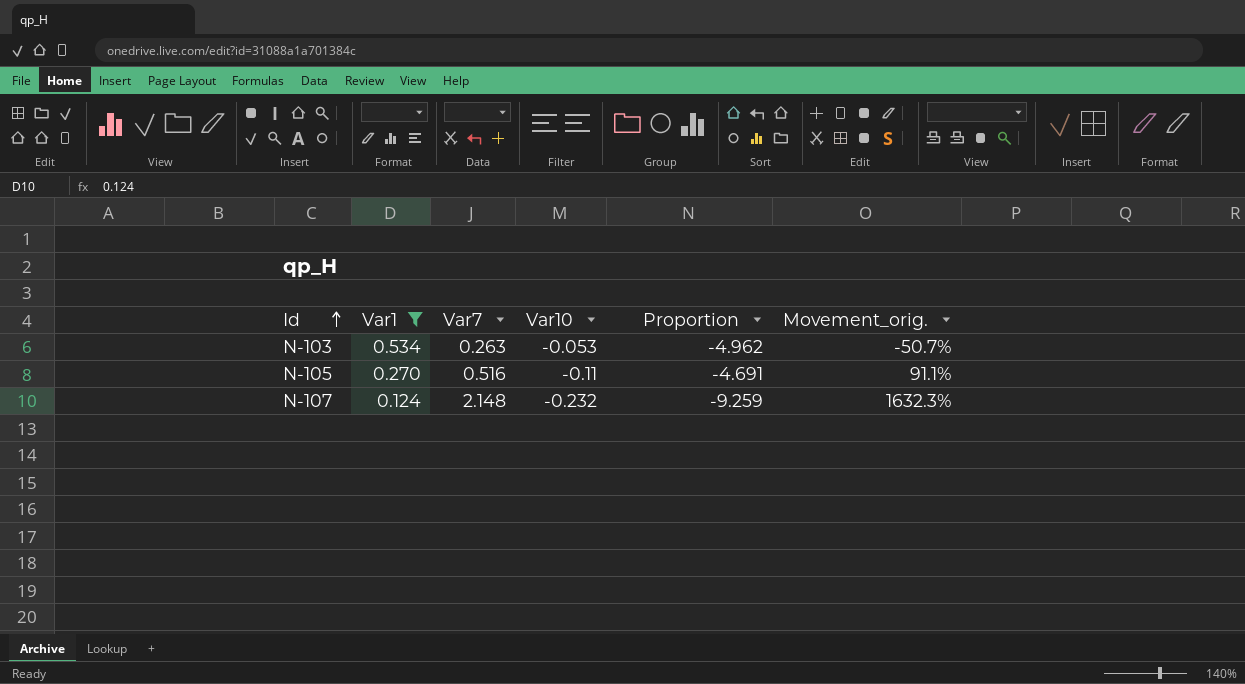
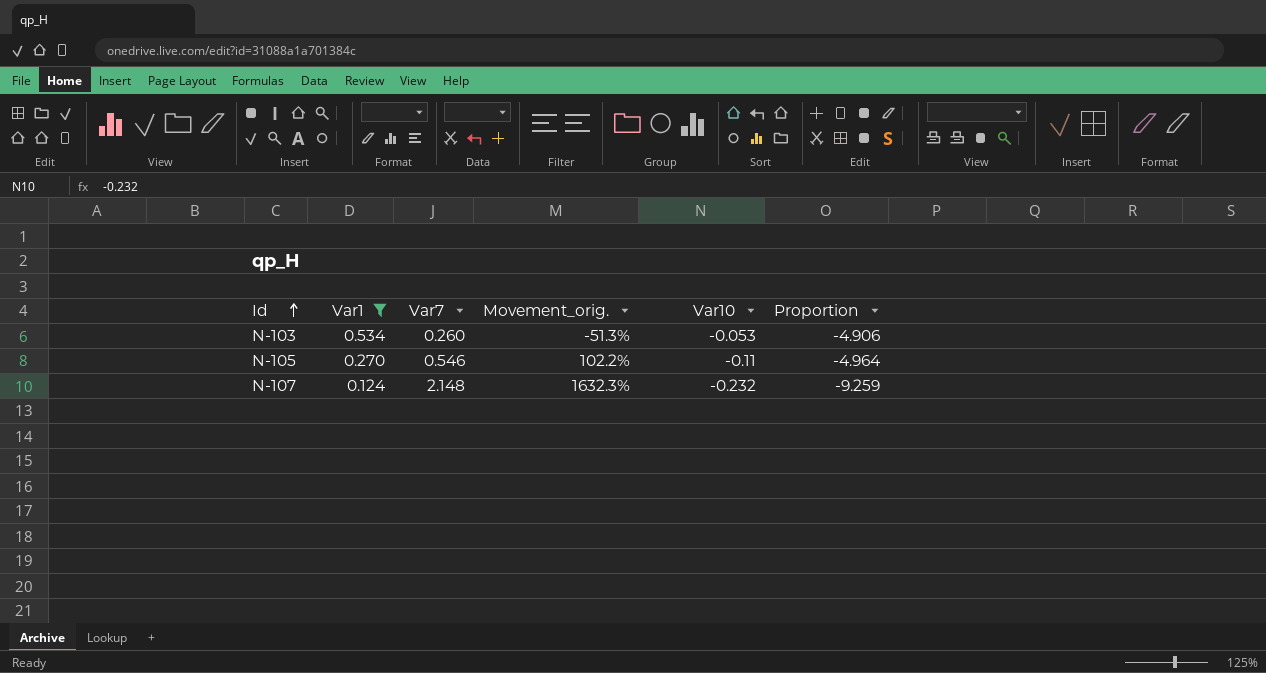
column Movement_orig. | position: 6 -> 4
N-103 | Var7: 0.263 -> 0.260
N-103 | Movement_orig.: -50.7% -> -51.3%
N-103 | Proportion: -4.962 -> -4.906
N-105 | Var7: 0.516 -> 0.546
N-105 | Movement_orig.: 91.1% -> 102.2%
N-105 | Proportion: -4.691 -> -4.964

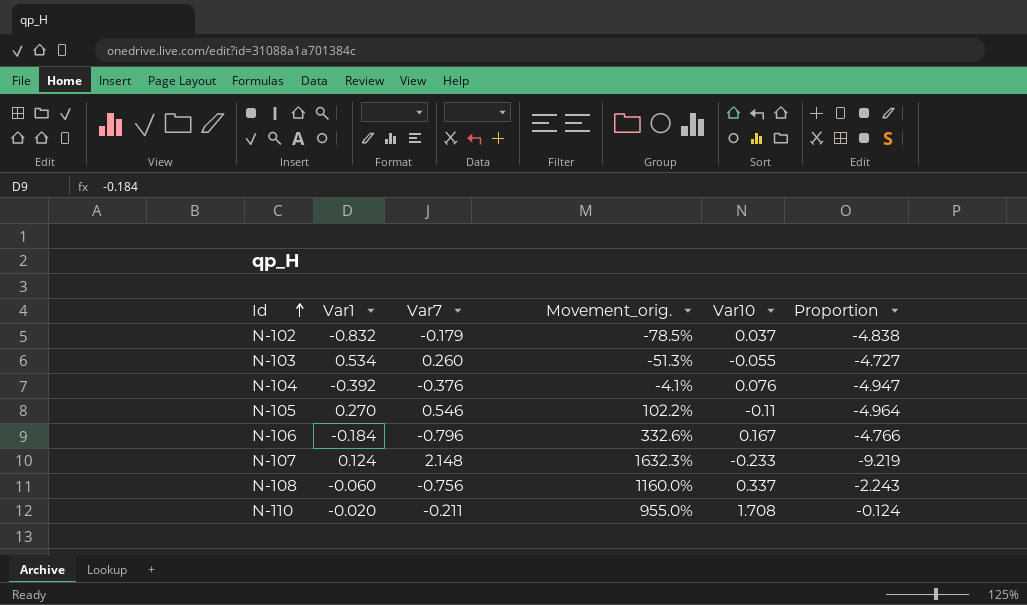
filter: Var1 >= 0.124 -> none
N-103 | Var10: -0.053 -> -0.055
N-103 | Proportion: -4.906 -> -4.727
N-107 | Var10: -0.232 -> -0.233
N-107 | Proportion: -9.259 -> -9.219

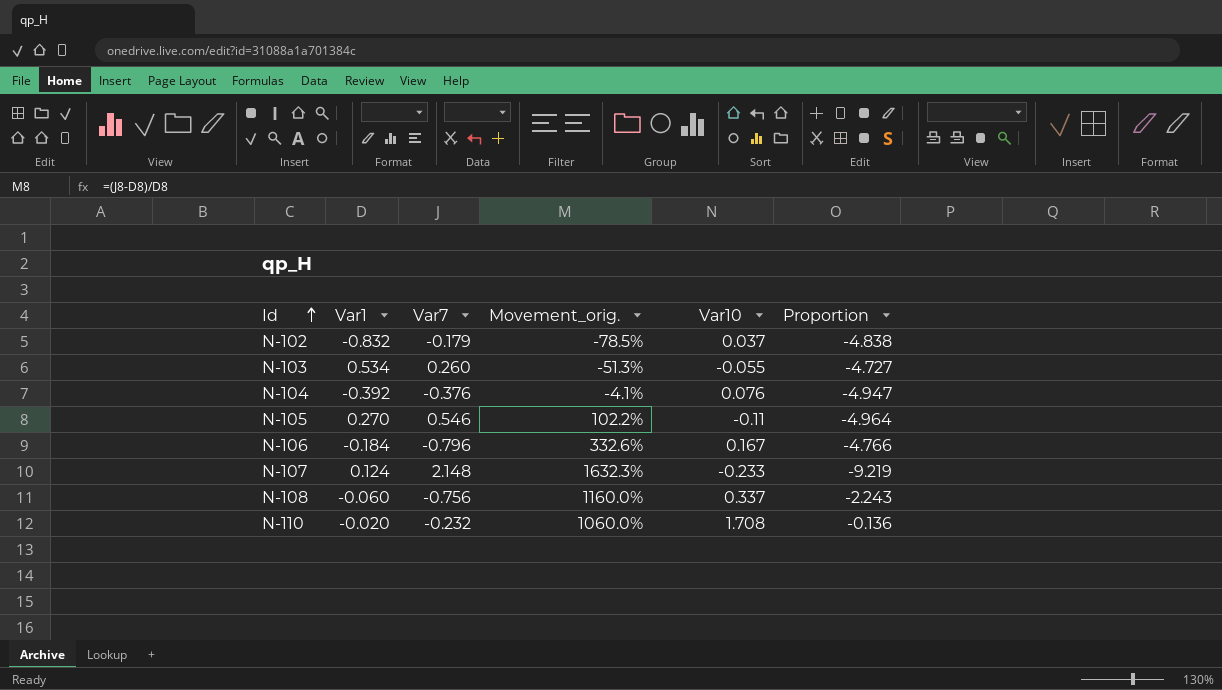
N-110 | Var7: -0.211 -> -0.232
N-110 | Movement_orig.: 955.0% -> 1060.0%
N-110 | Proportion: -0.124 -> -0.136

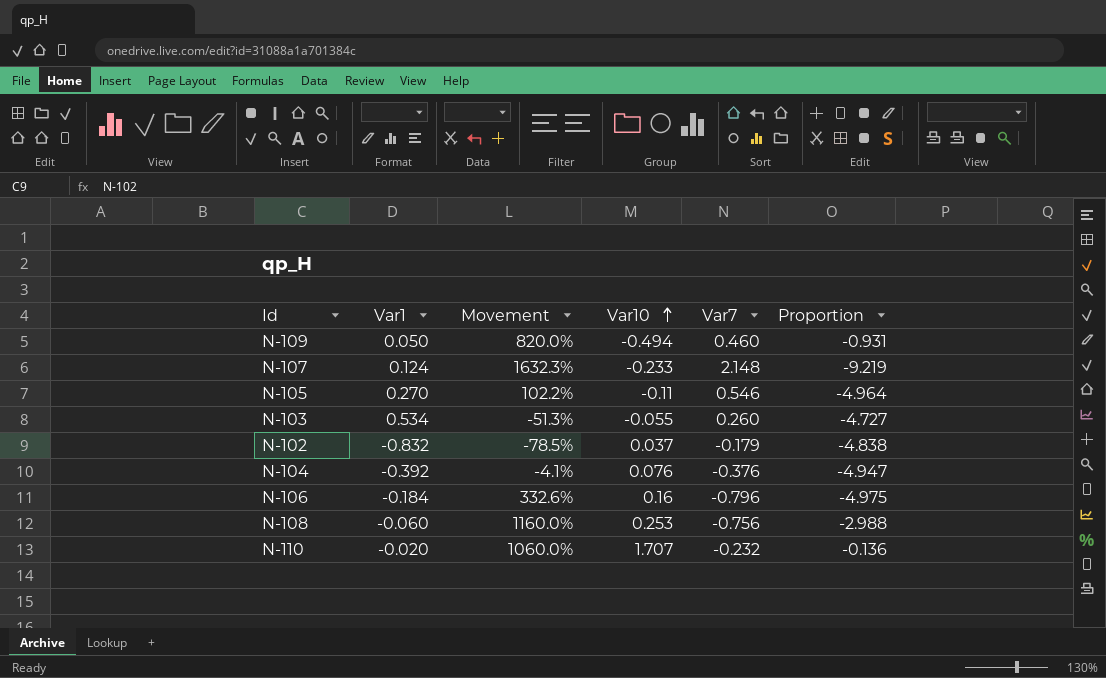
row order: Id ascending -> Var10 ascending
column name: Movement_orig. -> Movement
column Var7 | position: 3 -> 5
row N-109: none -> 0.050 | 820.0% | -0.494 | 0.460 | -0.931
N-106 | Var10: 0.167 -> 0.16
N-106 | Proportion: -4.766 -> -4.975
N-108 | Var10: 0.337 -> 0.253
N-108 | Proportion: -2.243 -> -2.988
N-110 | Var10: 1.708 -> 1.707

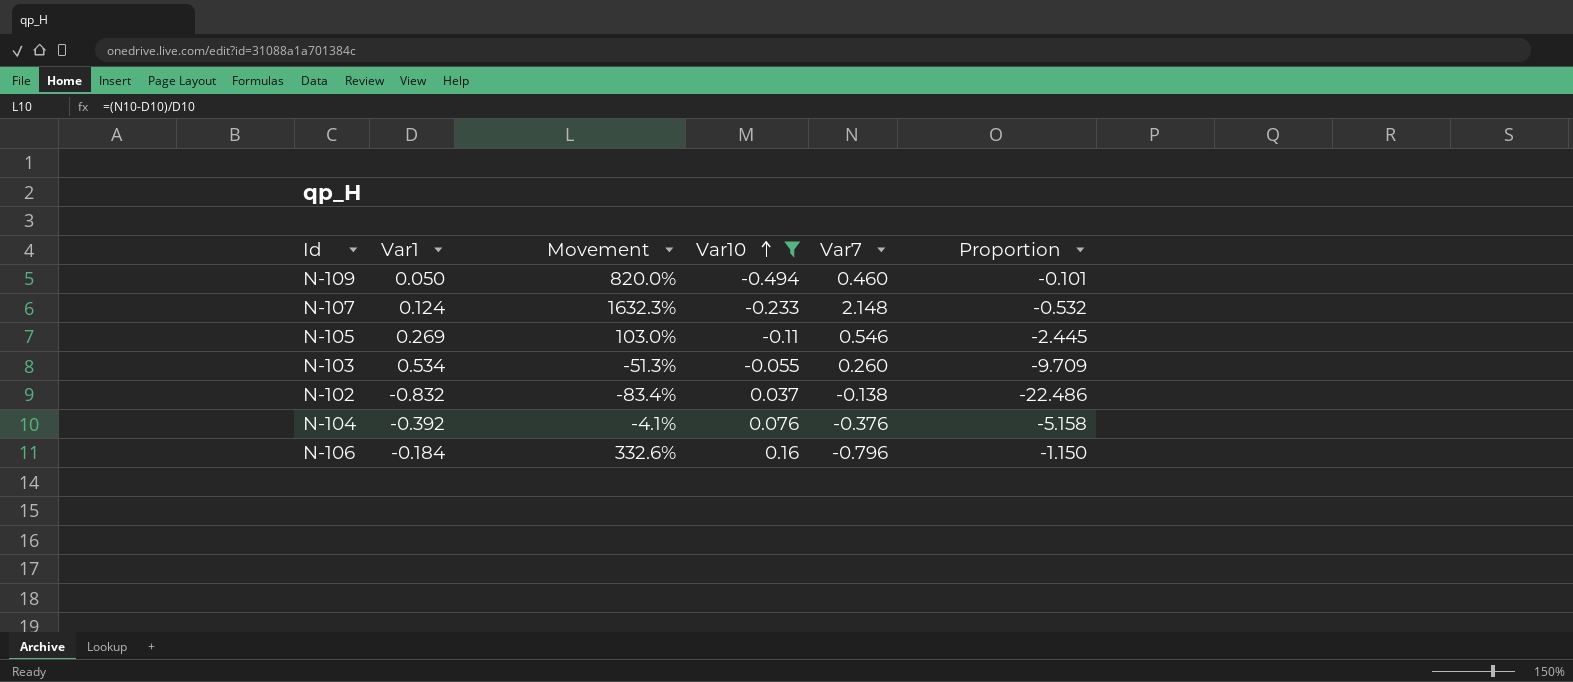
filter: none -> Var10 <= 0.16
column Proportion | formula: [Var7] / [Var10] -> [Var1] / [Var10]
N-105 | Var1: 0.270 -> 0.269
N-105 | Movement: 102.2% -> 103.0%
N-102 | Movement: -78.5% -> -83.4%
N-102 | Var7: -0.179 -> -0.138

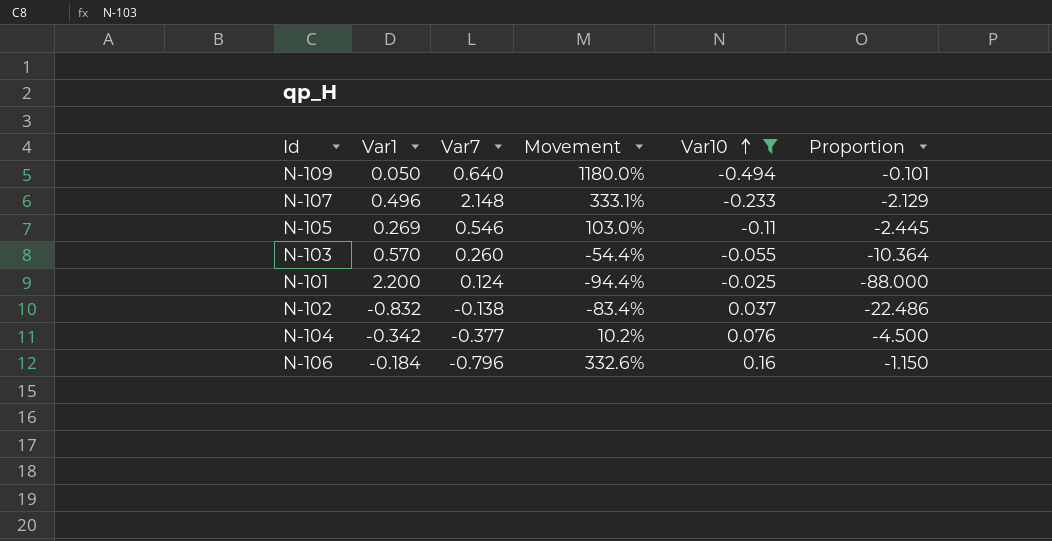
column Var7 | position: 5 -> 3
N-109 | Var7: 0.460 -> 0.640
N-109 | Movement: 820.0% -> 1180.0%
N-107 | Var1: 0.124 -> 0.496
N-107 | Movement: 1632.3% -> 333.1%
N-107 | Proportion: -0.532 -> -2.129
N-103 | Var1: 0.534 -> 0.570
N-103 | Movement: -51.3% -> -54.4%
N-103 | Proportion: -9.709 -> -10.364
row N-101: none -> 2.200 | 0.124 | -94.4% | -0.025 | -88.000
N-104 | Var1: -0.392 -> -0.342
N-104 | Var7: -0.376 -> -0.377
N-104 | Movement: -4.1% -> 10.2%
N-104 | Proportion: -5.158 -> -4.500

